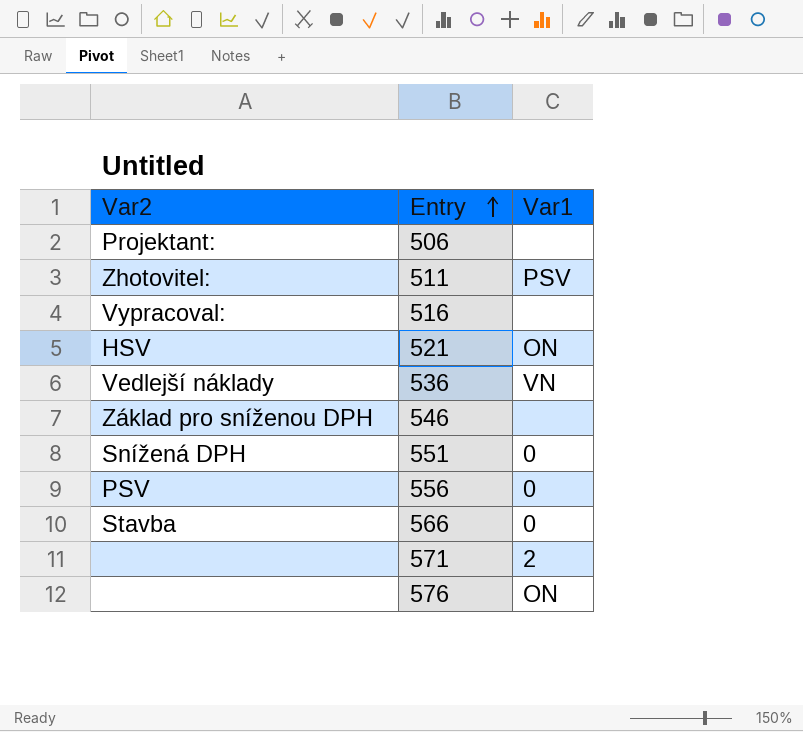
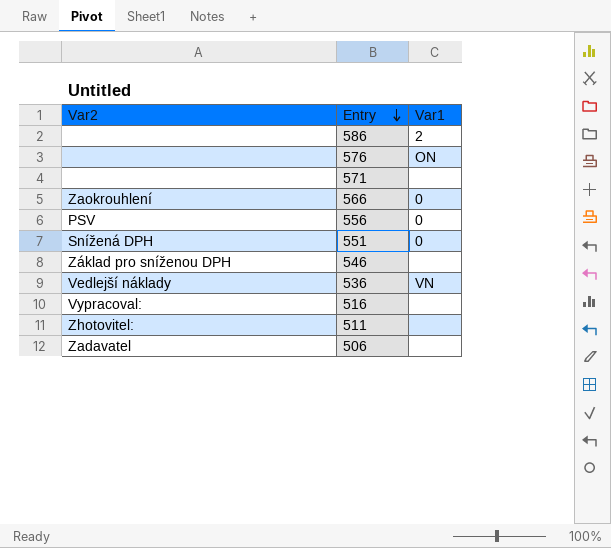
row order: Entry ascending -> Entry descending
row 521: HSV | ON -> none
row 586: none -> none | 2
571 | Var1: 2 -> none
566 | Var2: Stavba -> Zaokrouhlení
511 | Var1: PSV -> none
506 | Var2: Projektant: -> Zadavatel

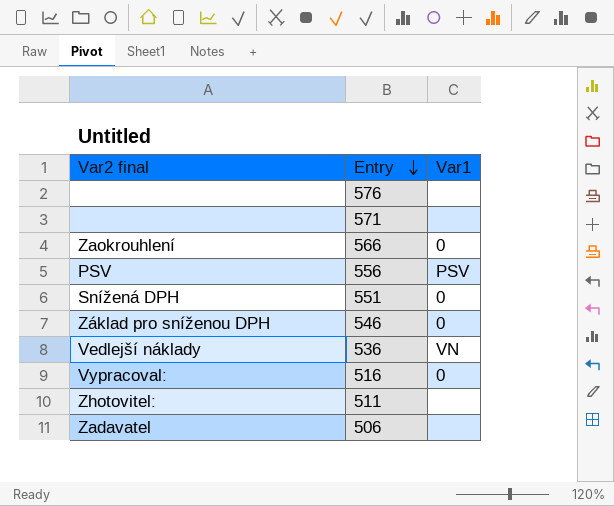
column name: Var2 -> Var2 final
row 586: none | 2 -> none
576 | Var1: ON -> none
556 | Var1: 0 -> PSV
546 | Var1: none -> 0
516 | Var1: none -> 0

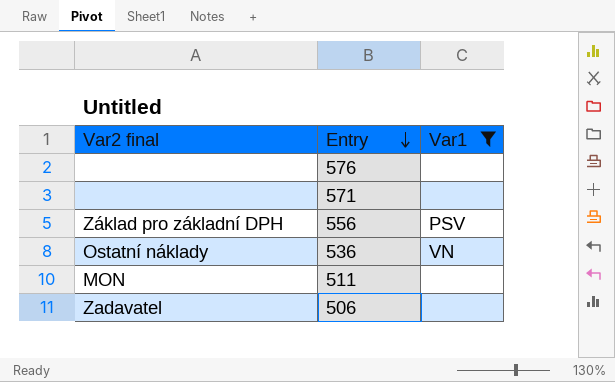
filter: none -> Var1 != 0
556 | Var2 final: PSV -> Základ pro základní DPH
536 | Var2 final: Vedlejší náklady -> Ostatní náklady
511 | Var2 final: Zhotovitel: -> MON

